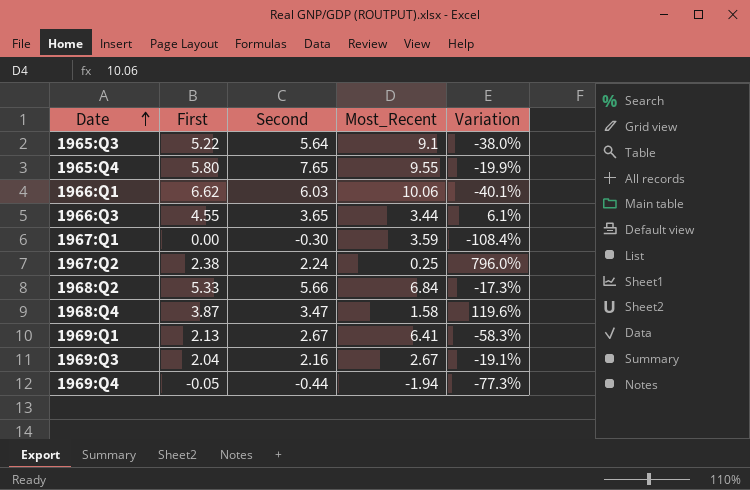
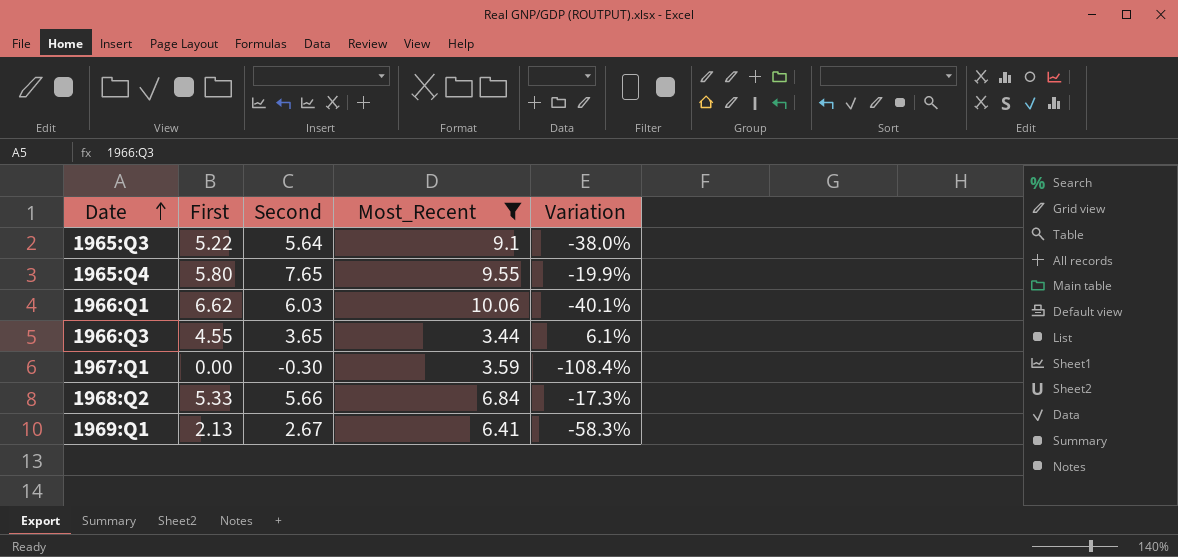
filter: none -> Most_Recent >= 3.44

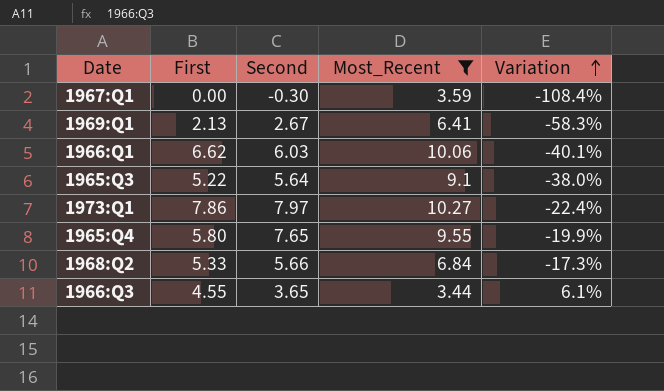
row order: Date ascending -> Variation ascending
row 1973:Q1: none -> 7.86 | 7.97 | 10.27 | -22.4%

